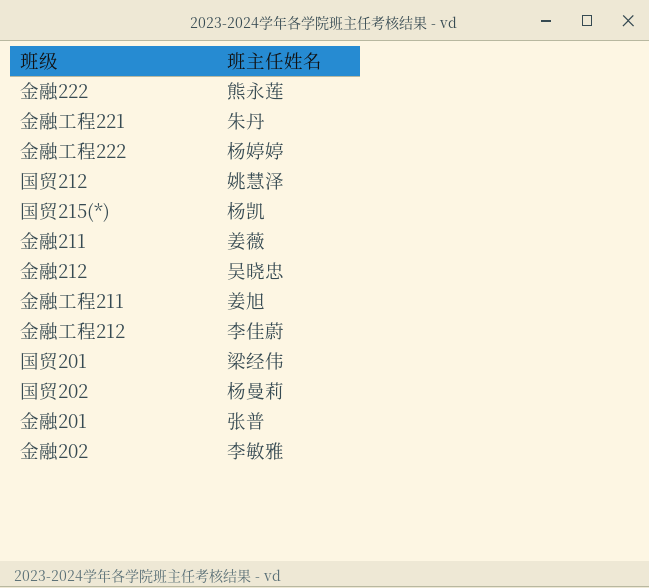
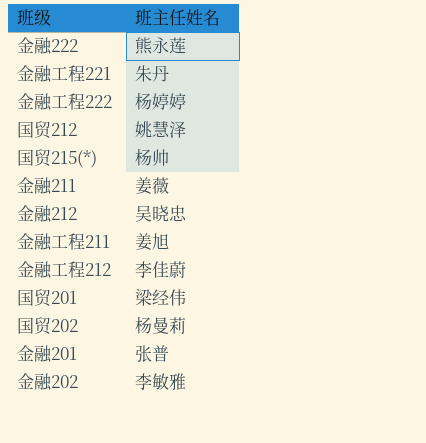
国贸215(*) | 班主任姓名: 杨凯 -> 杨帅

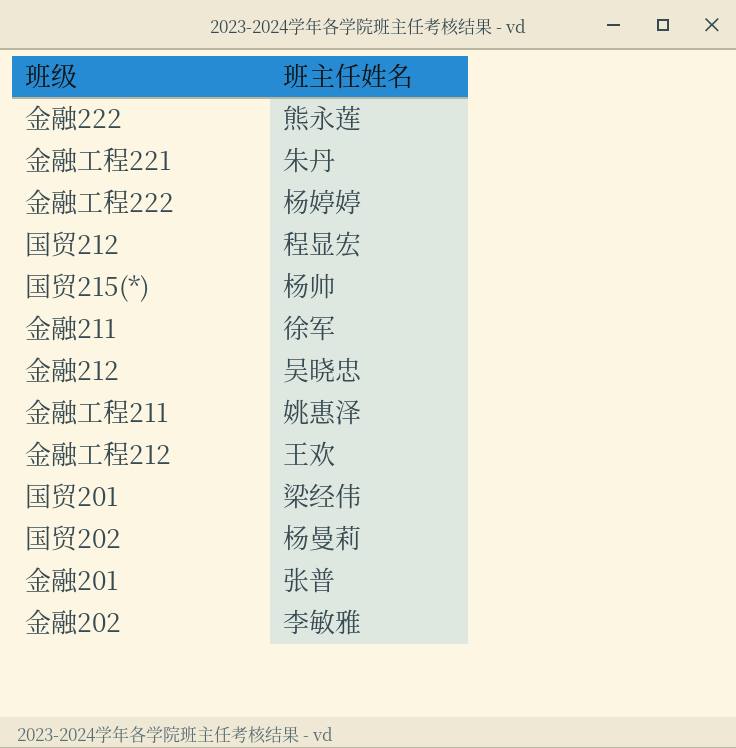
国贸212 | 班主任姓名: 姚慧泽 -> 程显宏
金融211 | 班主任姓名: 姜薇 -> 徐军
金融工程211 | 班主任姓名: 姜旭 -> 姚惠泽
金融工程212 | 班主任姓名: 李佳蔚 -> 王欢

